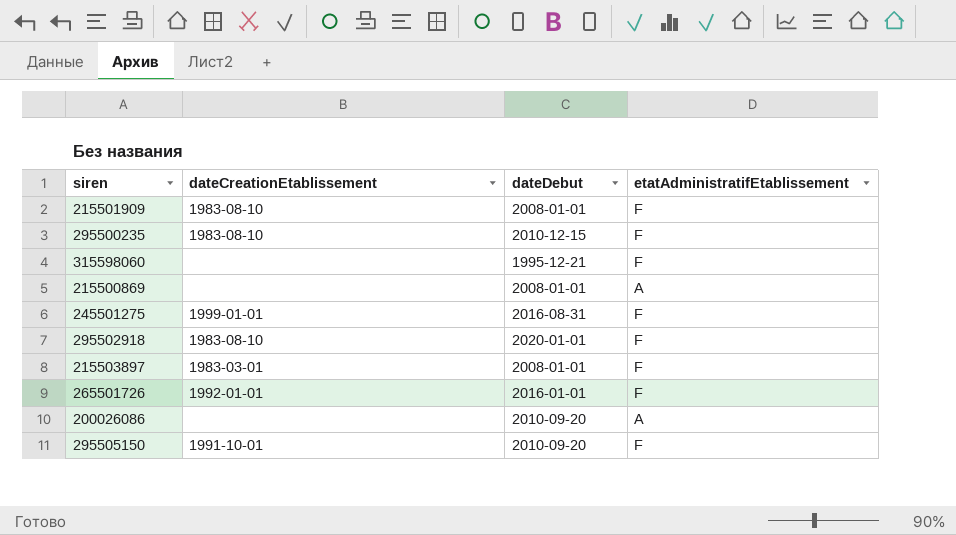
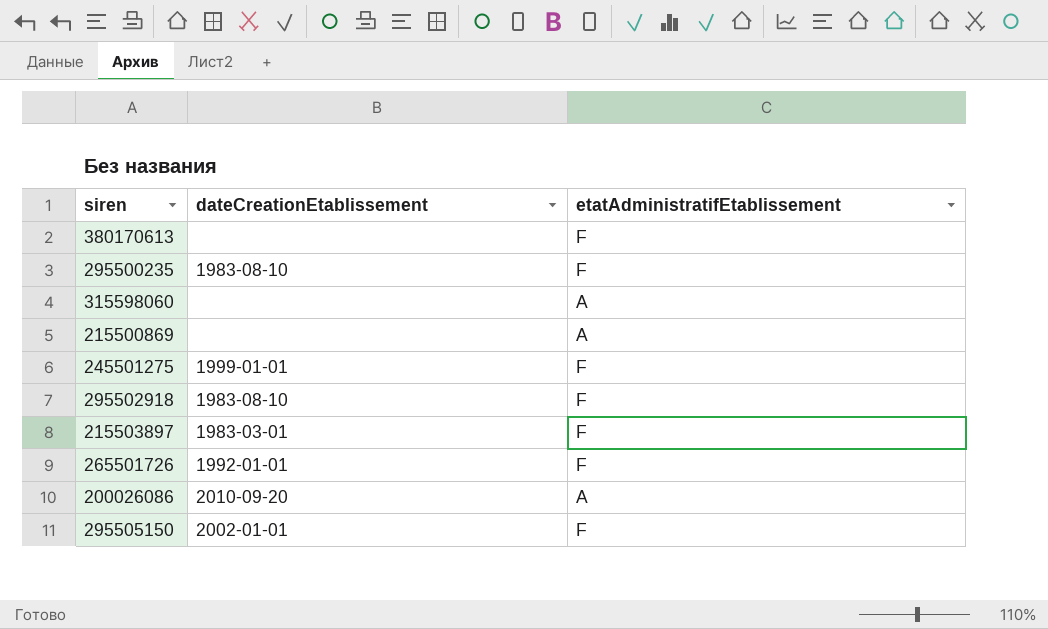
column dateDebut | position: 3 -> none
row 215501909: 1983-08-10 | 2008-01-01 | F -> none
row 380170613: none -> none | F
315598060 | etatAdministratifEtablissement: F -> A
200026086 | dateCreationEtablissement: none -> 2010-09-20
295505150 | dateCreationEtablissement: 1991-10-01 -> 2002-01-01

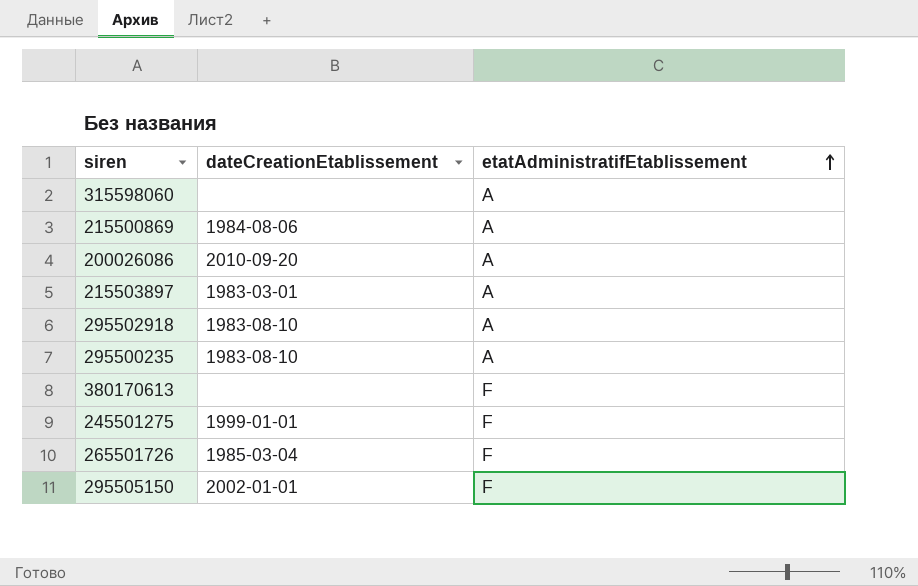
row order: none -> etatAdministratifEtablissement ascending
215500869 | dateCreationEtablissement: none -> 1984-08-06
215503897 | etatAdministratifEtablissement: F -> A
295502918 | etatAdministratifEtablissement: F -> A
295500235 | etatAdministratifEtablissement: F -> A
265501726 | dateCreationEtablissement: 1992-01-01 -> 1985-03-04

